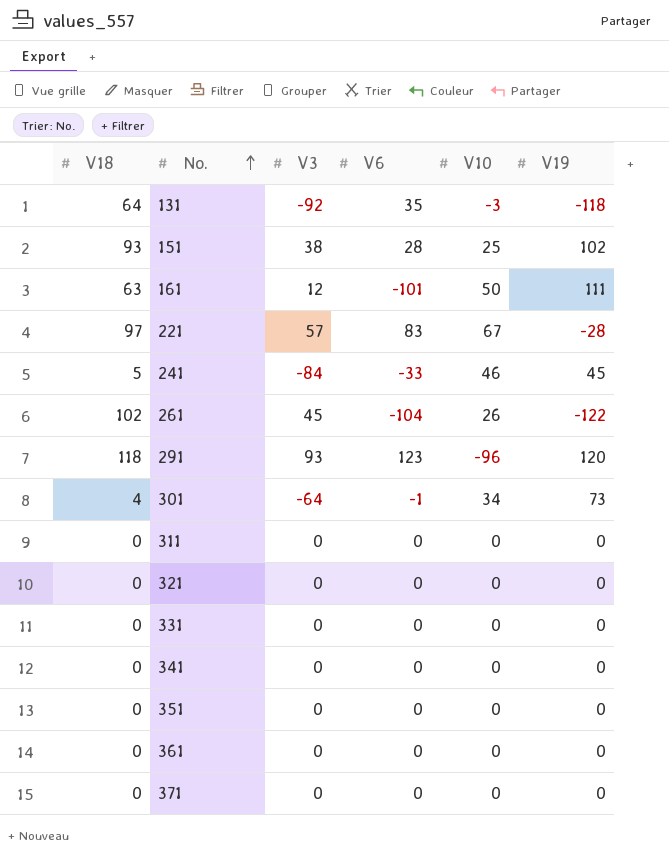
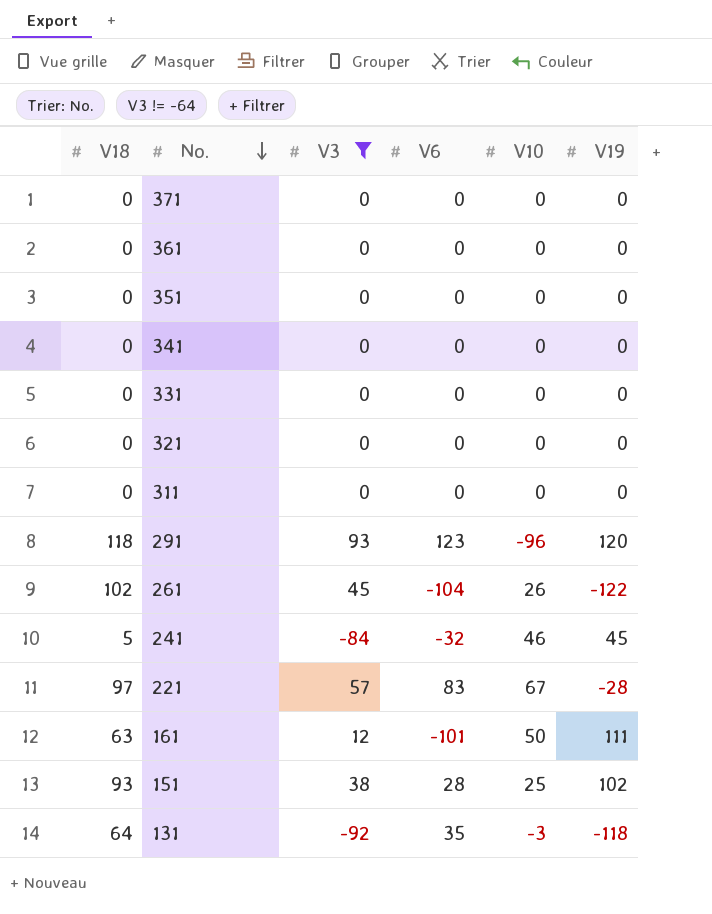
filter: none -> V3 != -64
row order: No. ascending -> No. descending
241 | V6: -33 -> -32

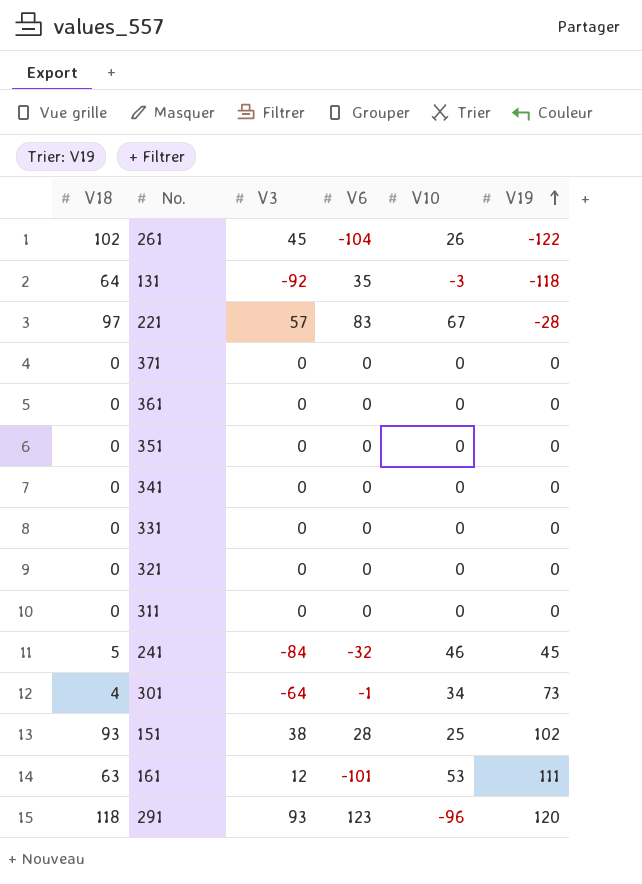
filter: V3 != -64 -> none
row order: No. descending -> V19 ascending
161 | V10: 50 -> 53

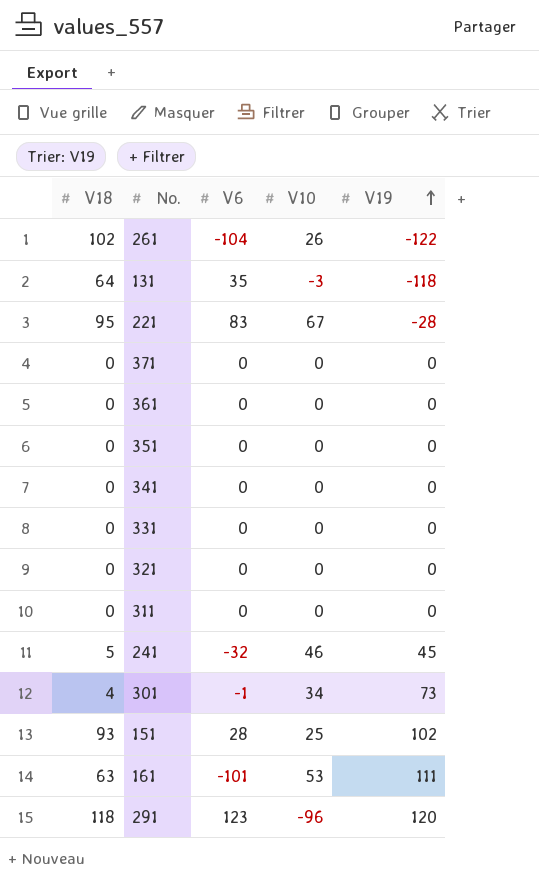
column V3 | position: 3 -> none
221 | V18: 97 -> 95

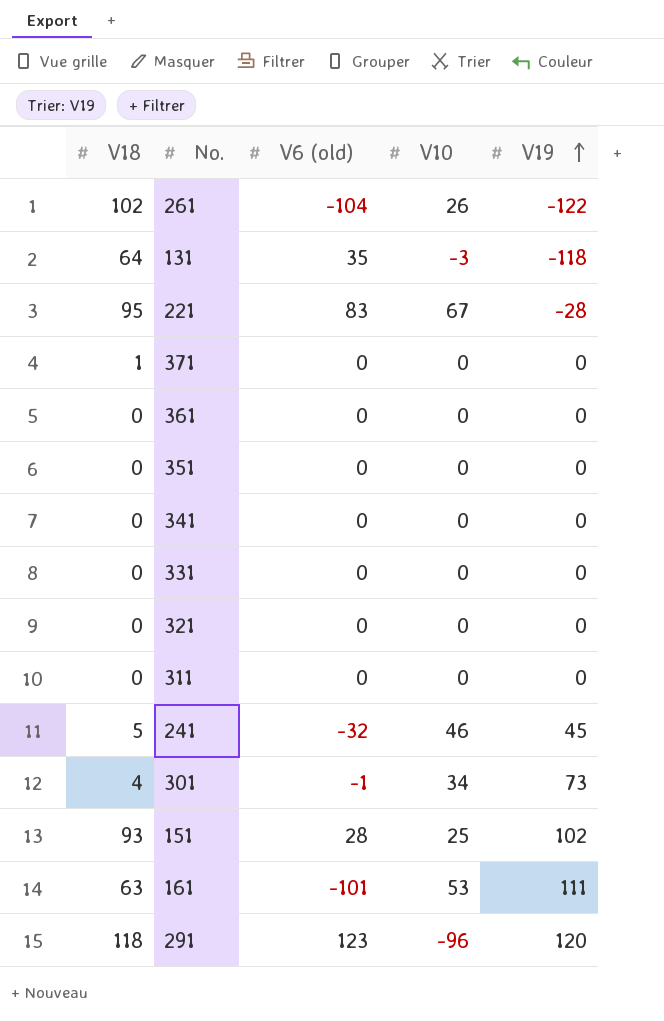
column name: V6 -> V6 (old)
371 | V18: 0 -> 1

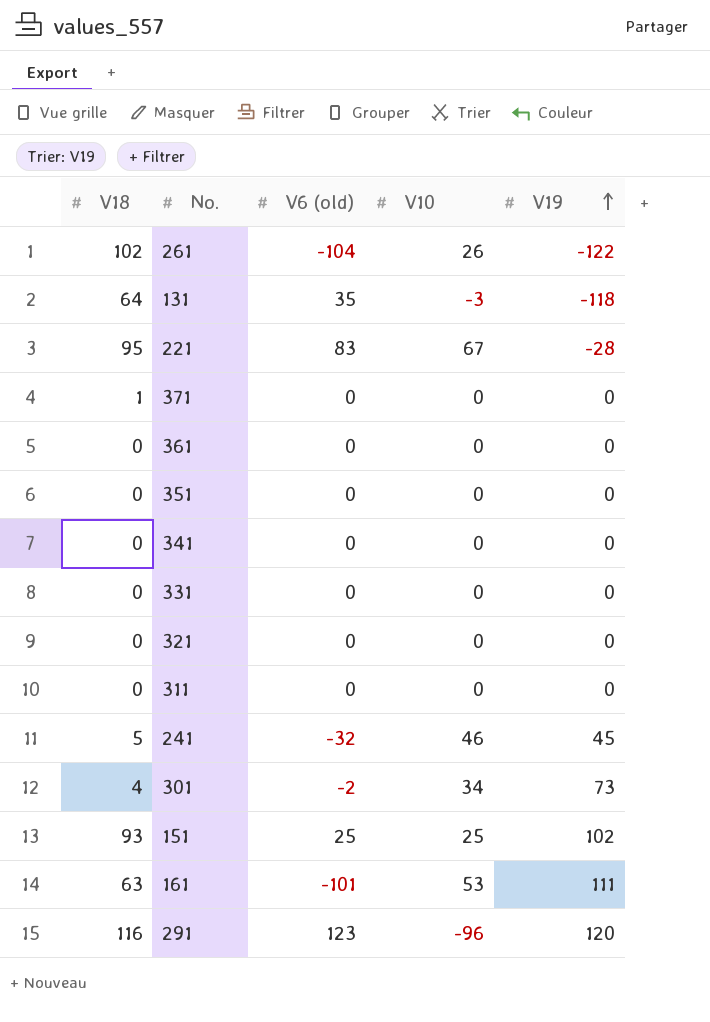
301 | V6 (old): -1 -> -2
151 | V6 (old): 28 -> 25
291 | V18: 118 -> 116

